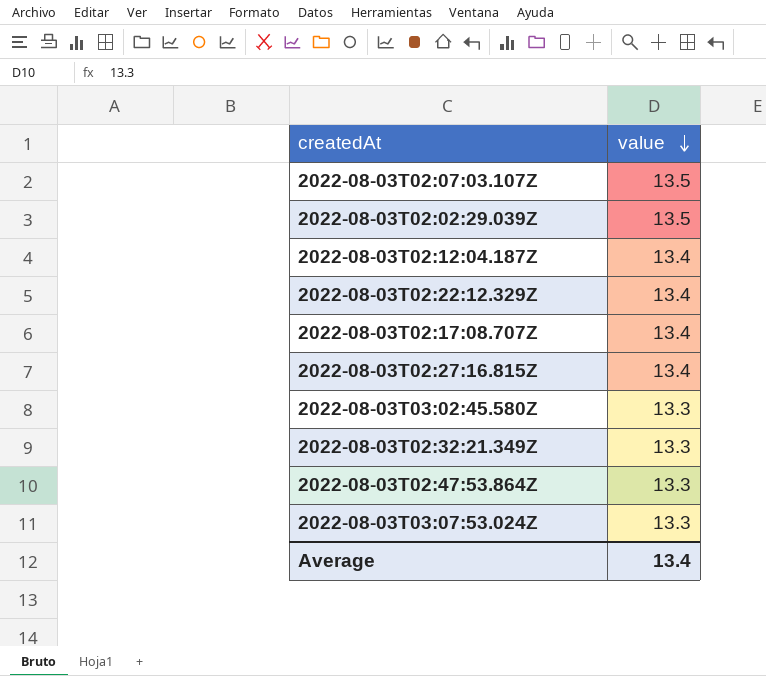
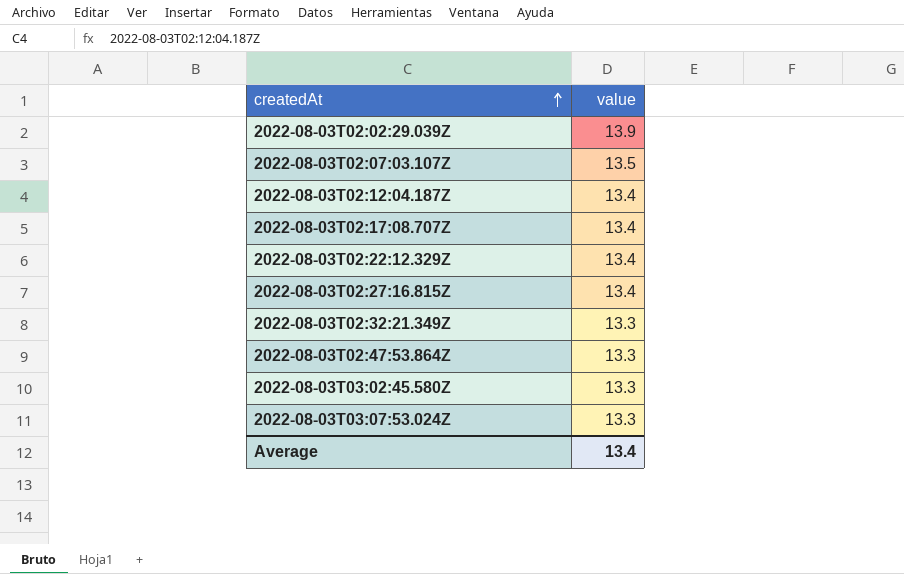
row order: value descending -> createdAt ascending
2022-08-03T02:02:29.039Z | value: 13.5 -> 13.9

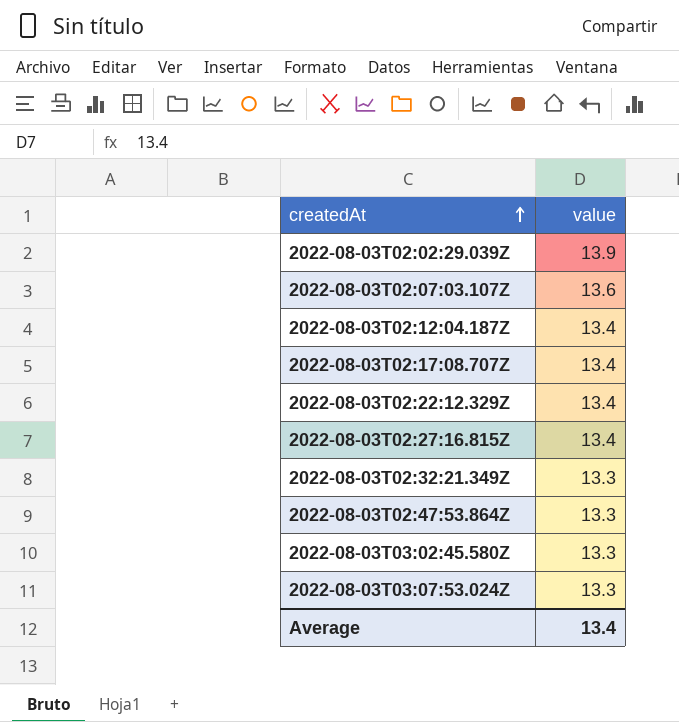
2022-08-03T02:07:03.107Z | value: 13.5 -> 13.6

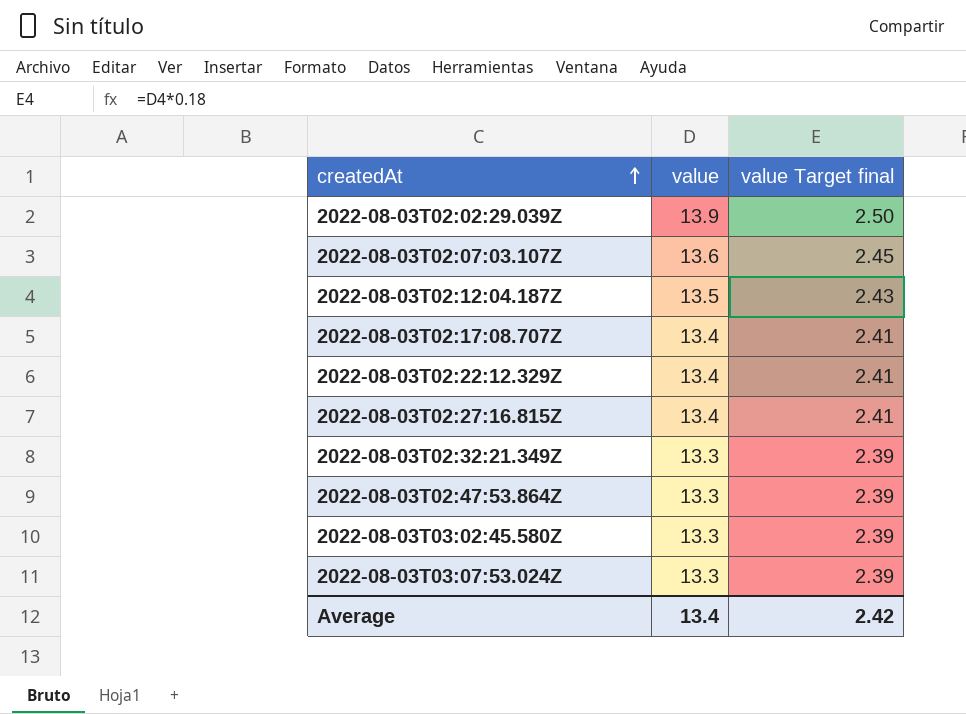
column value Target final | formula: none -> [value] * 0.18
2022-08-03T02:12:04.187Z | value: 13.4 -> 13.5

